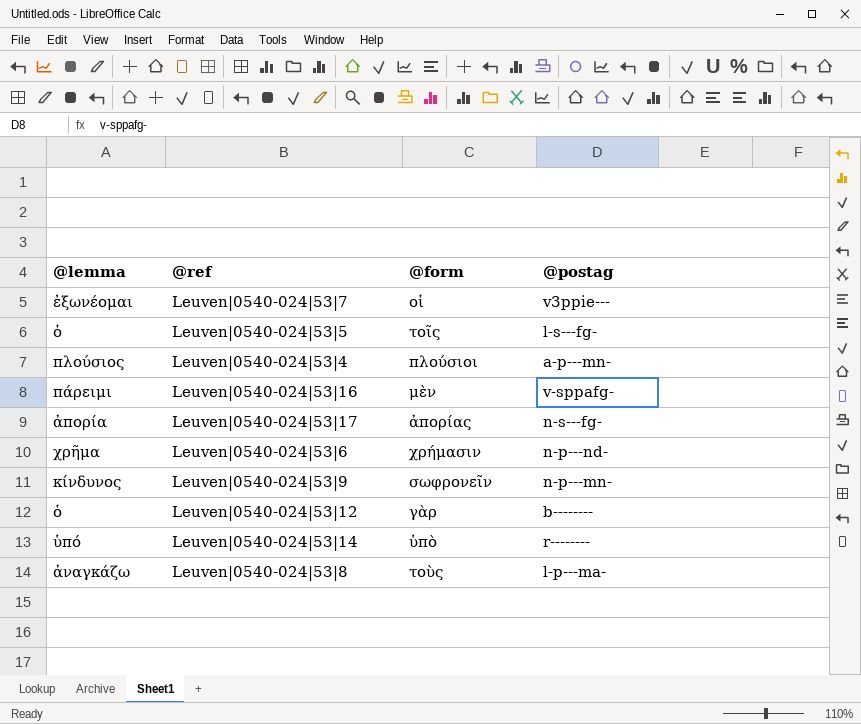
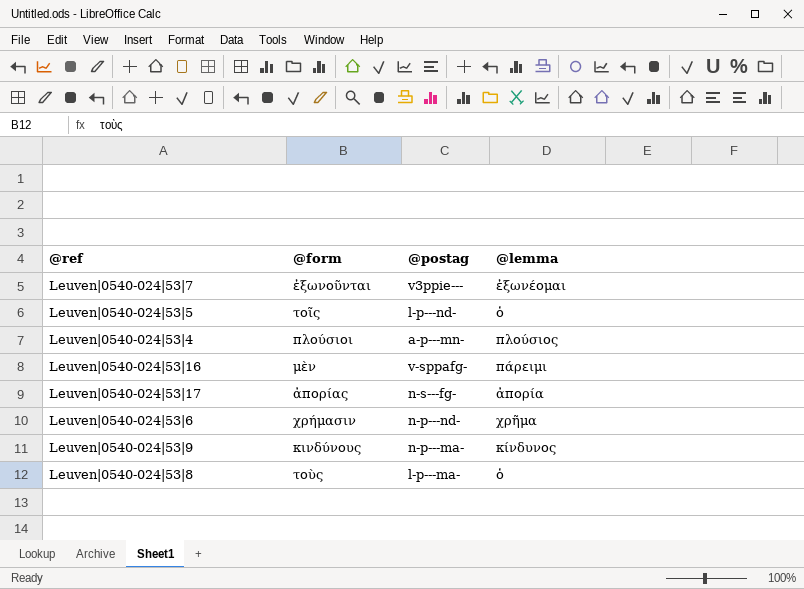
column @lemma | position: 1 -> 4
row Leuven|0540-024|53|12: ὁ | γὰρ | b-------- -> none
row Leuven|0540-024|53|14: ὑπό | ὑπὸ | r-------- -> none
Leuven|0540-024|53|7 | @form: οἱ -> ἐξωνοῦνται
Leuven|0540-024|53|5 | @postag: l-s---fg- -> l-p---nd-
Leuven|0540-024|53|9 | @form: σωφρονεῖν -> κινδύνους
Leuven|0540-024|53|9 | @postag: n-p---mn- -> n-p---ma-
Leuven|0540-024|53|8 | @lemma: ἀναγκάζω -> ὁ

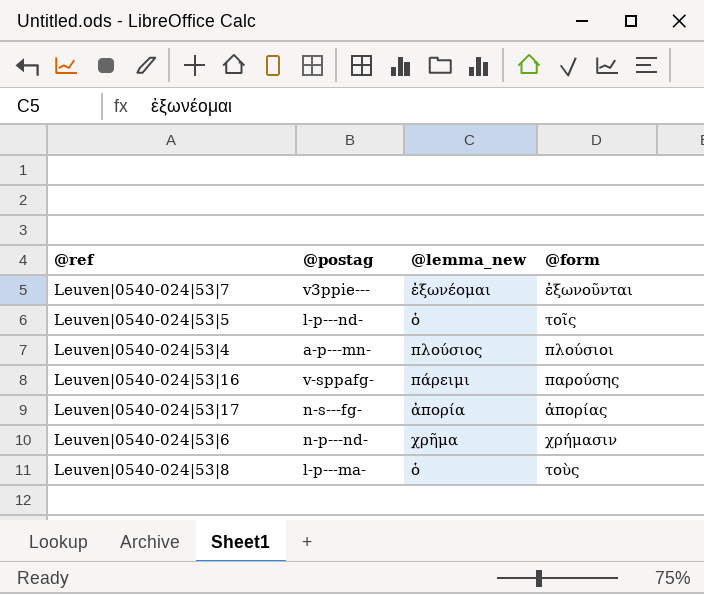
column name: @lemma -> @lemma_new
column @form | position: 2 -> 4
row Leuven|0540-024|53|9: κινδύνους | n-p---ma- | κίνδυνος -> none
Leuven|0540-024|53|16 | @form: μὲν -> παρούσης

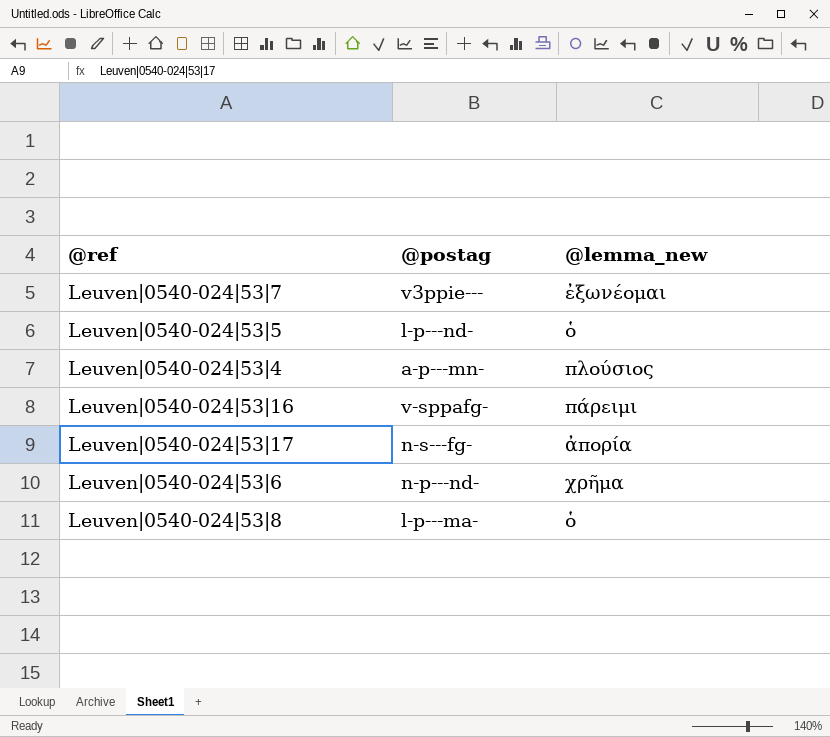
column @form | position: 4 -> none

